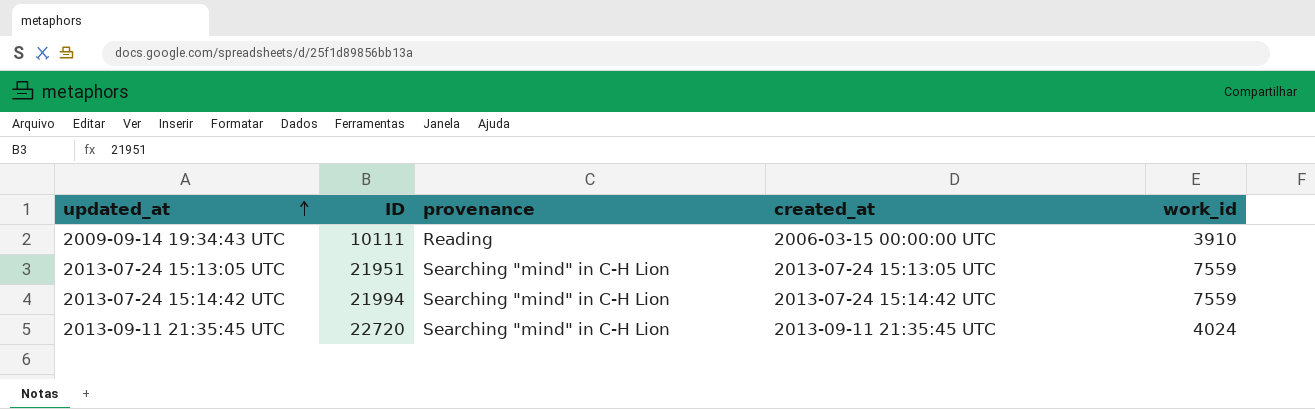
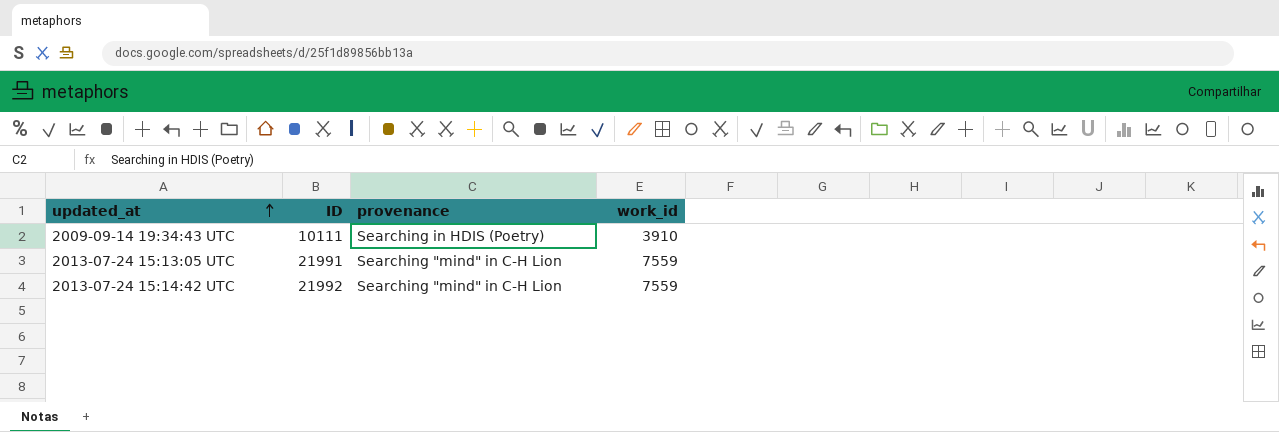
column created_at | position: 4 -> none
row 2013-09-11 21:35:45 UTC: 22720 | Searching "mind" in C-H Lion | 2013-09-11 21:35:45 UTC | 4024 -> none
2009-09-14 19:34:43 UTC | provenance: Reading -> Searching in HDIS (Poetry)
2013-07-24 15:13:05 UTC | ID: 21951 -> 21991
2013-07-24 15:14:42 UTC | ID: 21994 -> 21992

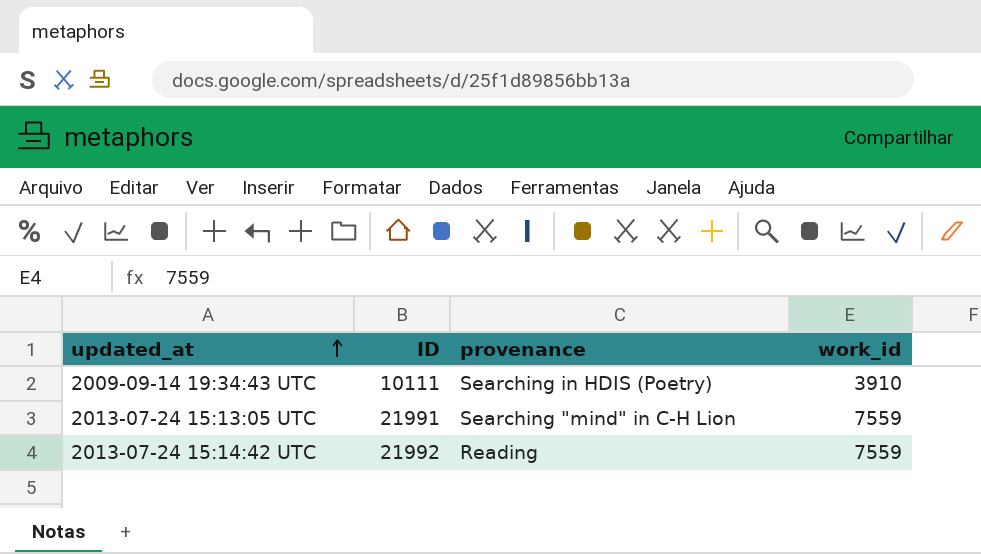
2013-07-24 15:14:42 UTC | provenance: Searching "mind" in C-H Lion -> Reading

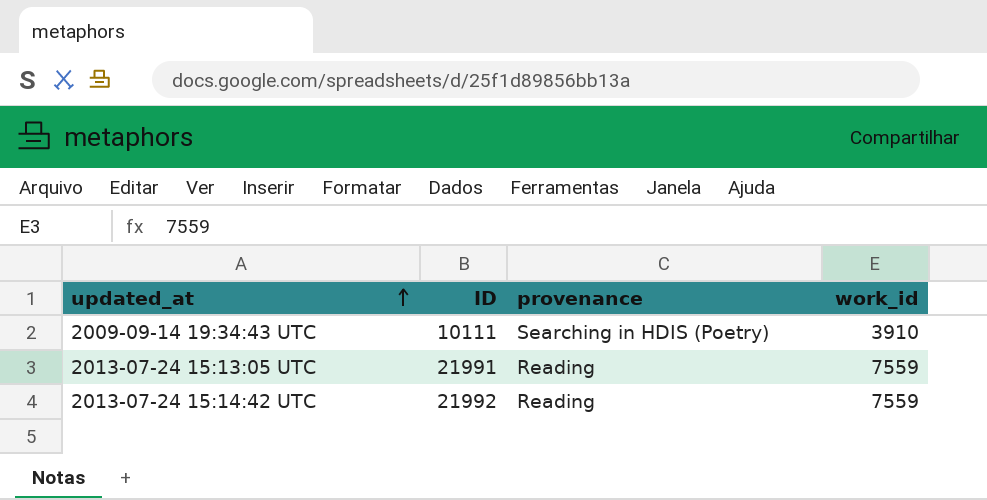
2013-07-24 15:13:05 UTC | provenance: Searching "mind" in C-H Lion -> Reading

